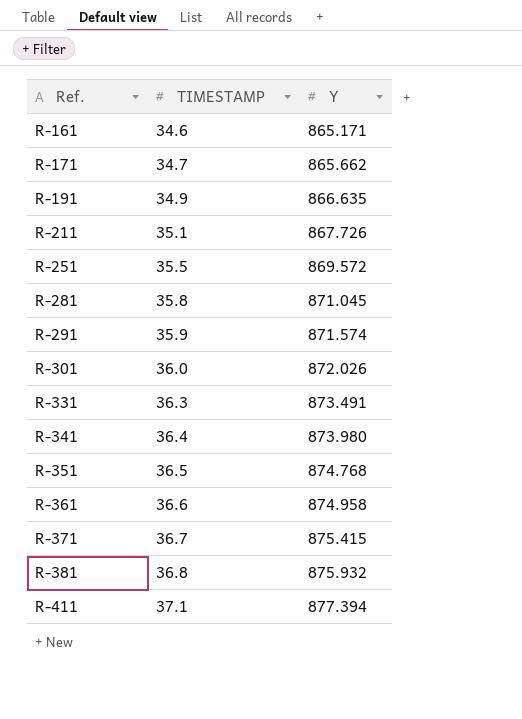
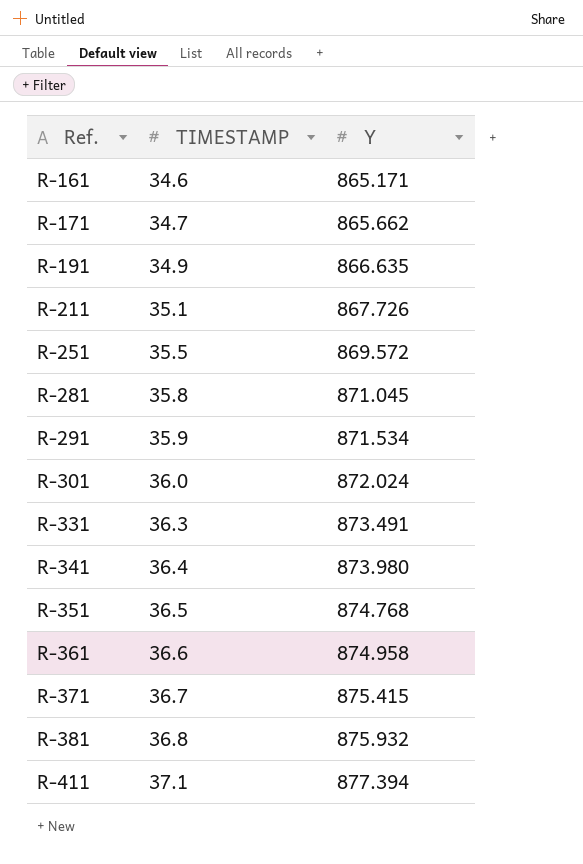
R-291 | Y: 871.574 -> 871.534
R-301 | Y: 872.026 -> 872.024

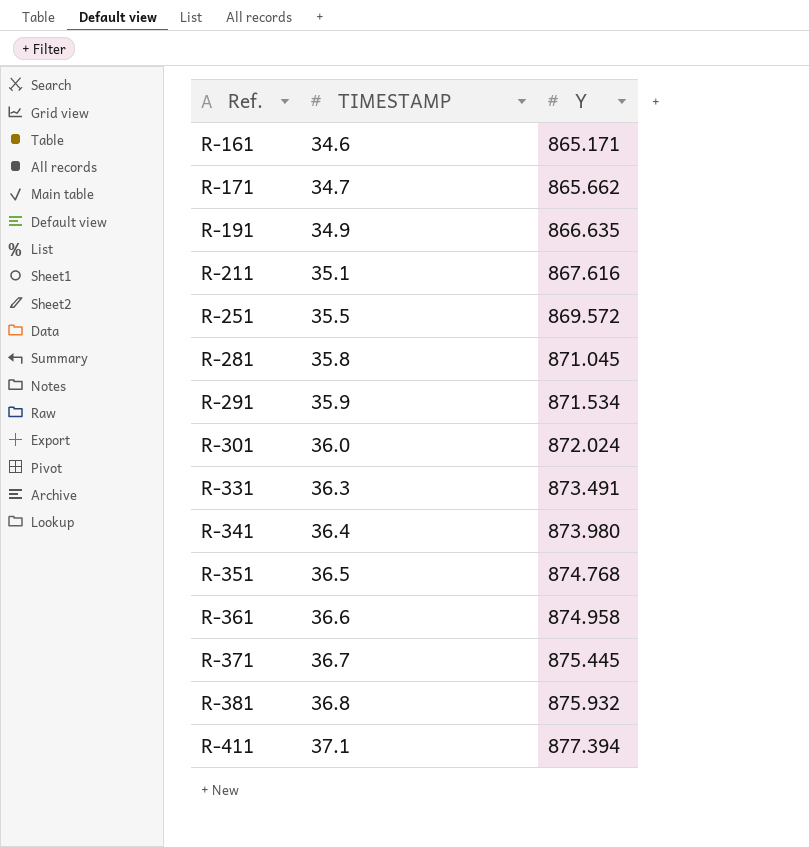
R-211 | Y: 867.726 -> 867.616
R-371 | Y: 875.415 -> 875.445

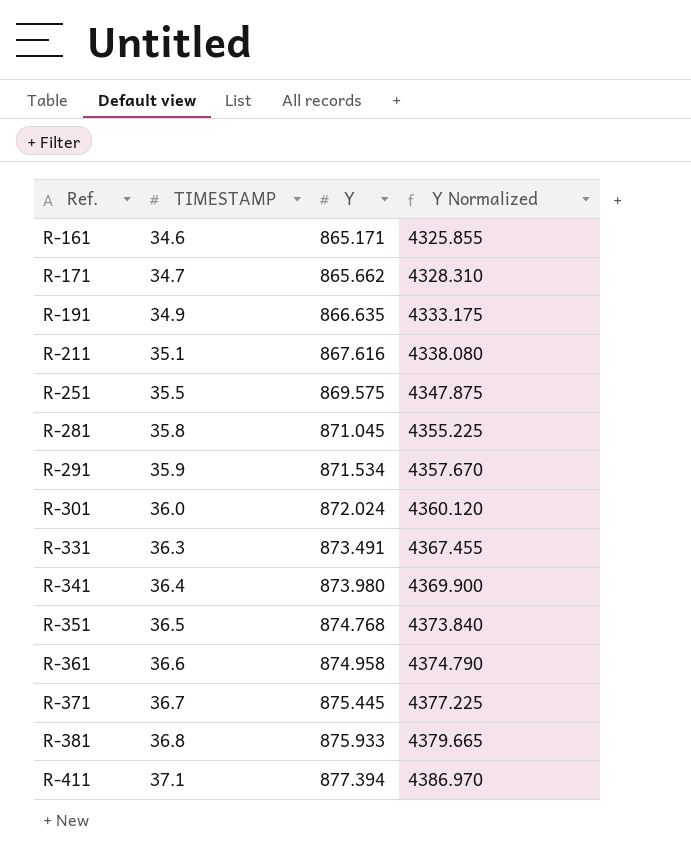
column Y Normalized | formula: none -> [Y] * 5
R-251 | Y: 869.572 -> 869.575
R-381 | Y: 875.932 -> 875.933

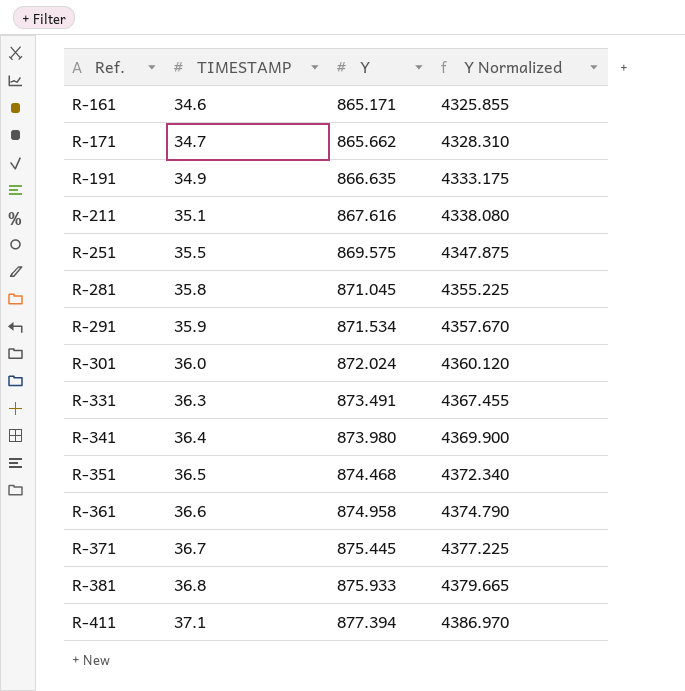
R-351 | Y: 874.768 -> 874.468
R-351 | Y Normalized: 4373.840 -> 4372.340

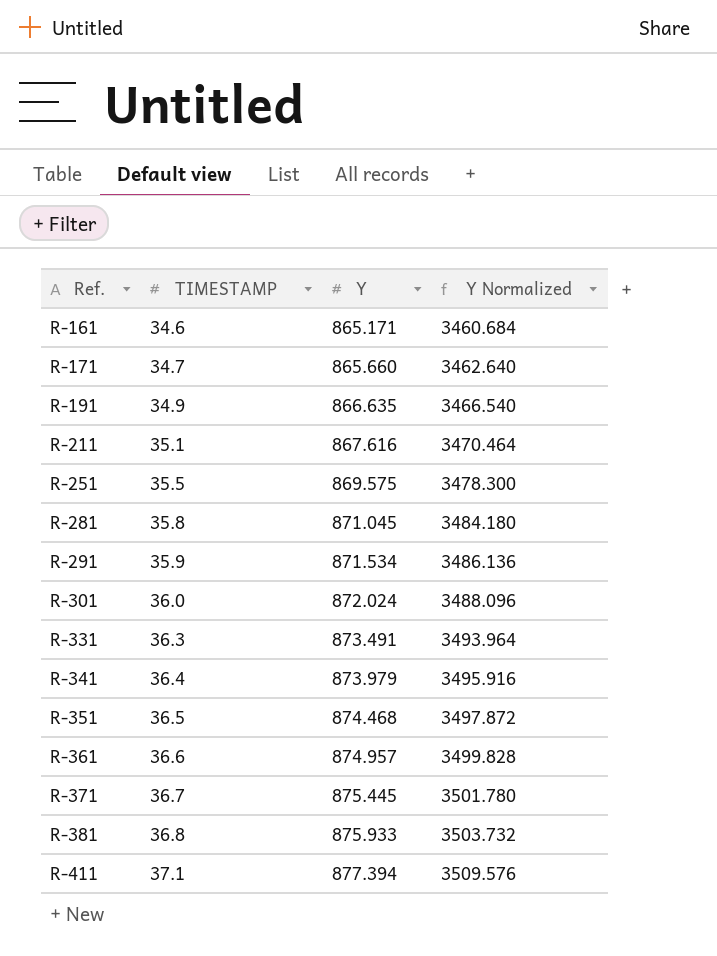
column Y Normalized | formula: [Y] * 5 -> [Y] * 4
R-171 | Y: 865.662 -> 865.660
R-341 | Y: 873.980 -> 873.979
R-361 | Y: 874.958 -> 874.957

